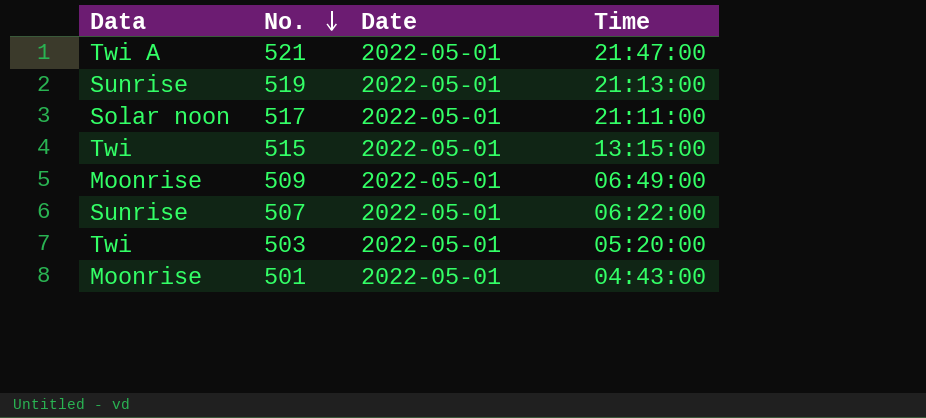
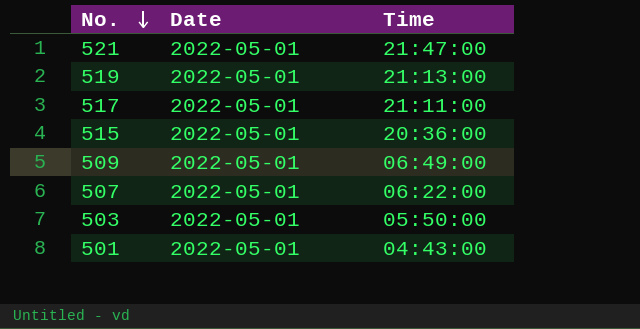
column Data | position: 1 -> none
515 | Time: 13:15:00 -> 20:36:00
503 | Time: 05:20:00 -> 05:50:00

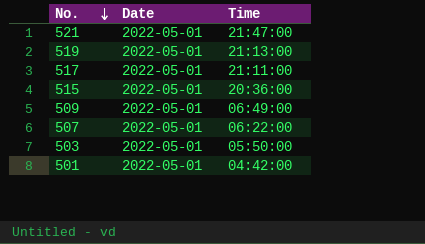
501 | Time: 04:43:00 -> 04:42:00

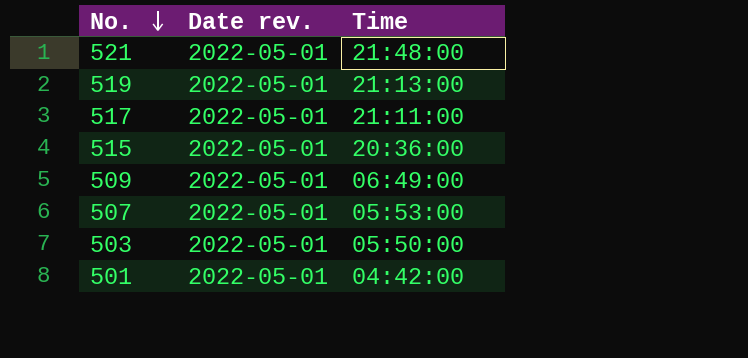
column name: Date -> Date rev.
521 | Time: 21:47:00 -> 21:48:00
507 | Time: 06:22:00 -> 05:53:00

